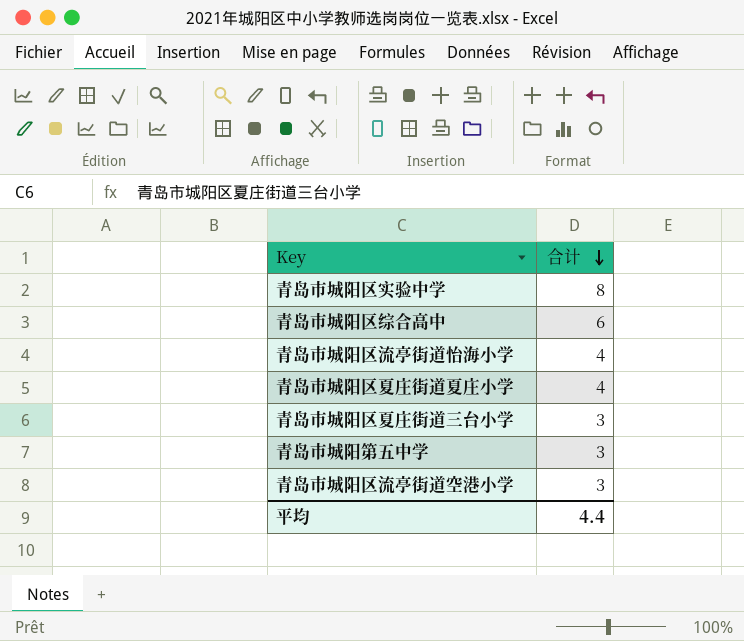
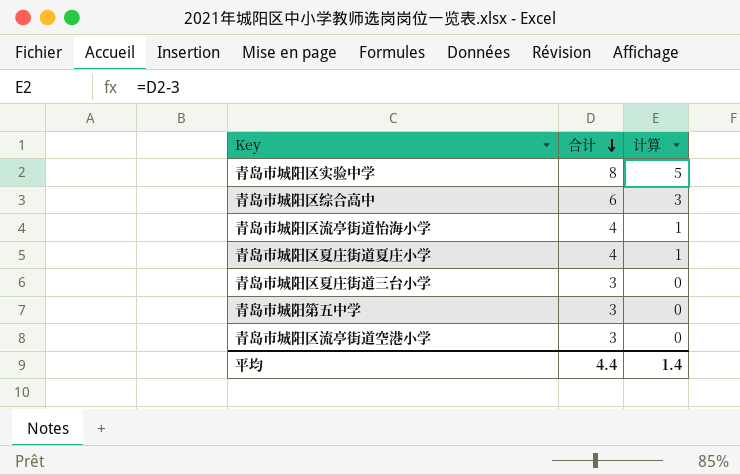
column 计算 | formula: none -> [合计] - 3

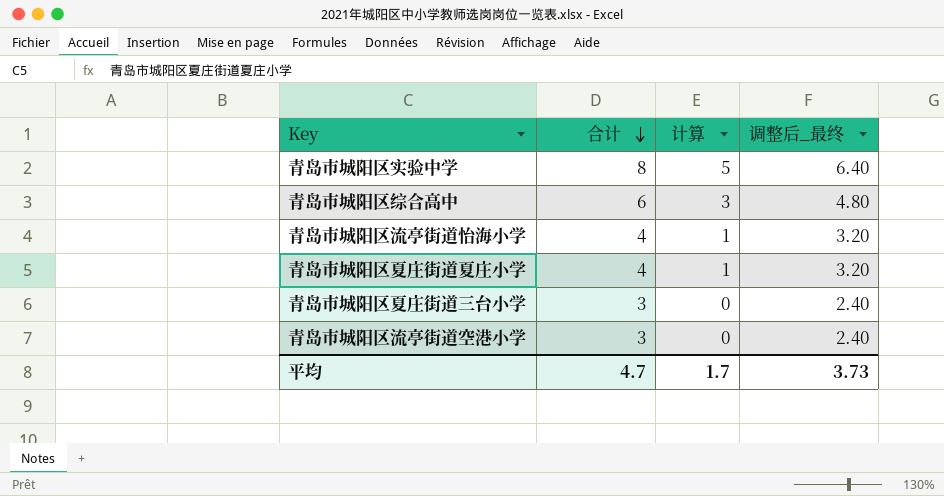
column 调整后_最终 | formula: none -> [合计] * 0.8
row 青岛市城阳第五中学: 3 | 0 -> none
平均 | 合计: 4.4 -> 4.7
平均 | 计算: 1.4 -> 1.7

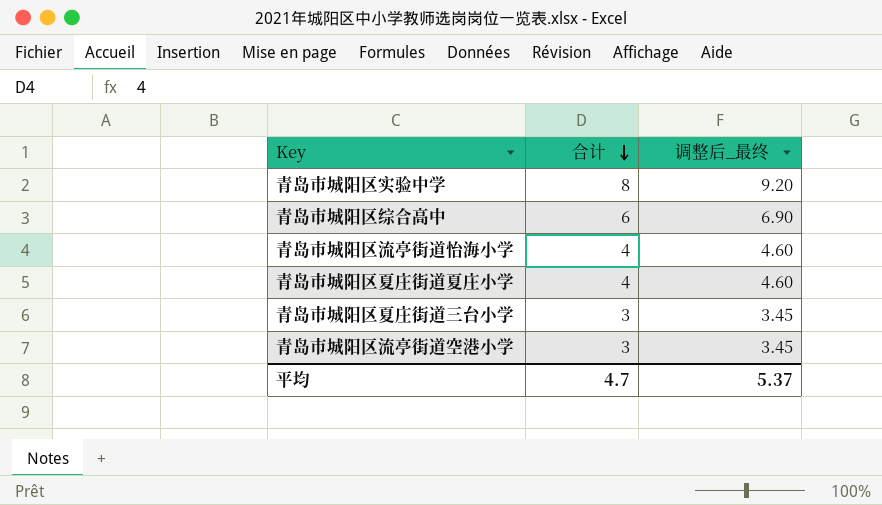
column 计算 | formula: [合计] - 3 -> none
column 调整后_最终 | formula: [合计] * 0.8 -> [合计] * 1.15
平均 | 调整后_最终: 3.73 -> 5.37

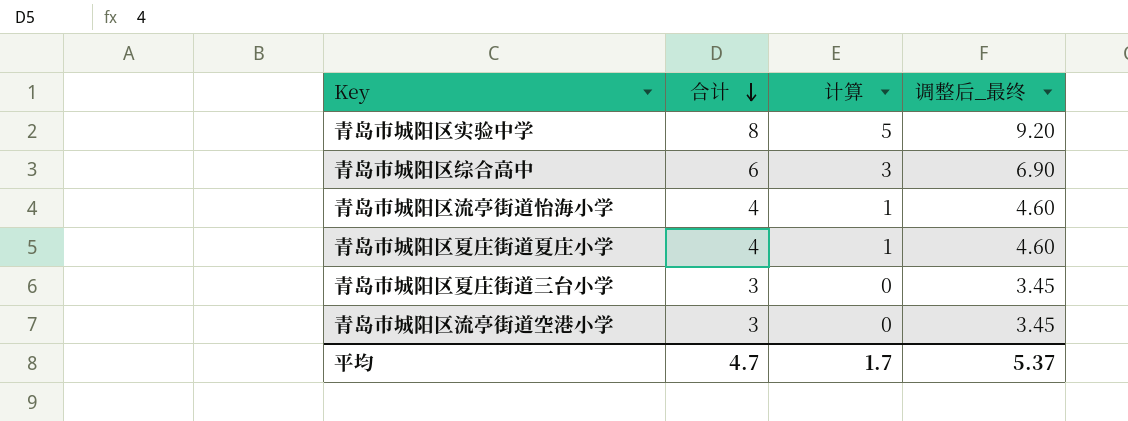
column 计算 | formula: none -> [合计] - 3

